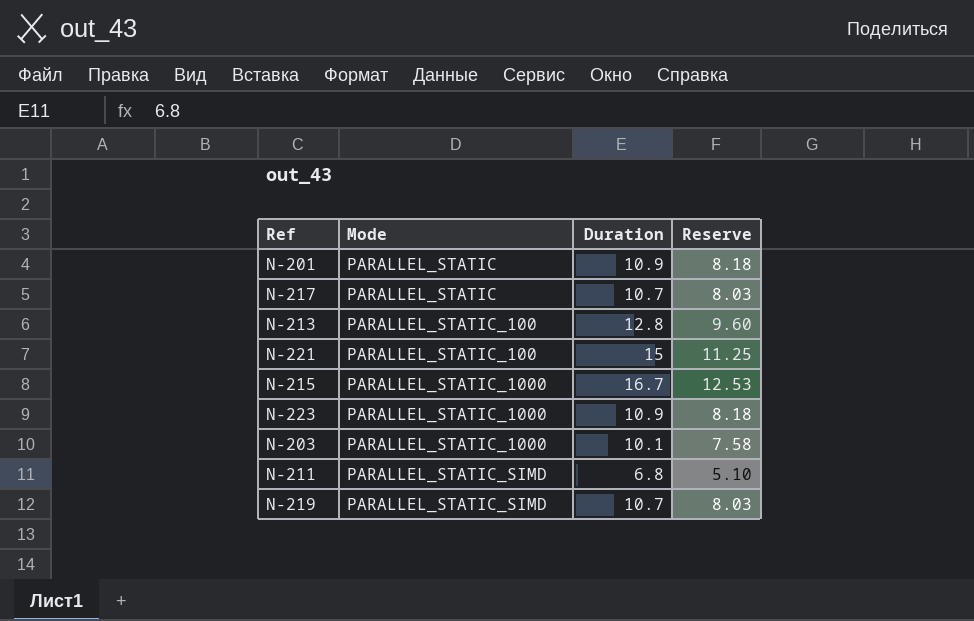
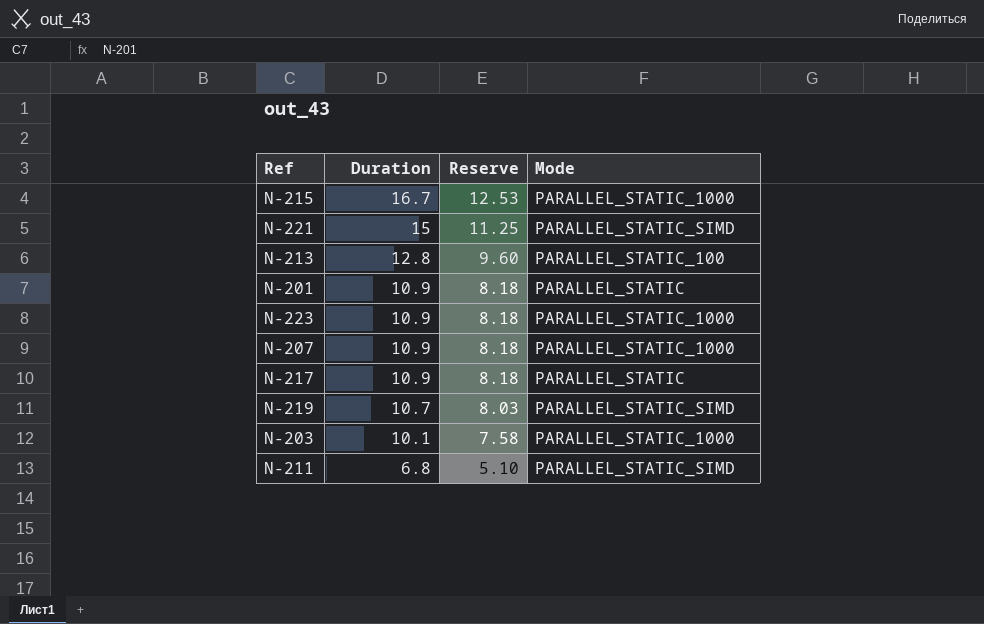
row order: Mode ascending -> Duration descending
column Mode | position: 2 -> 4
N-221 | Mode: PARALLEL_STATIC_100 -> PARALLEL_STATIC_SIMD
row N-207: none -> 10.9 | 8.18 | PARALLEL_STATIC_1000
N-217 | Duration: 10.7 -> 10.9
N-217 | Reserve: 8.03 -> 8.18

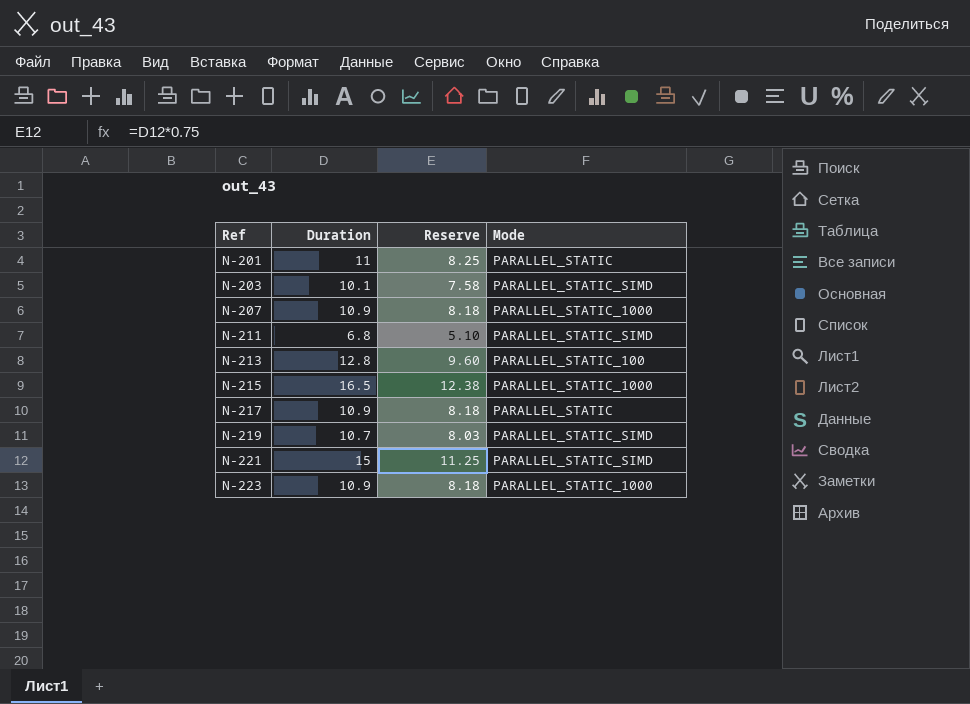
row order: Duration descending -> Ref ascending
N-201 | Duration: 10.9 -> 11
N-201 | Reserve: 8.18 -> 8.25
N-203 | Mode: PARALLEL_STATIC_1000 -> PARALLEL_STATIC_SIMD
N-215 | Duration: 16.7 -> 16.5
N-215 | Reserve: 12.53 -> 12.38

